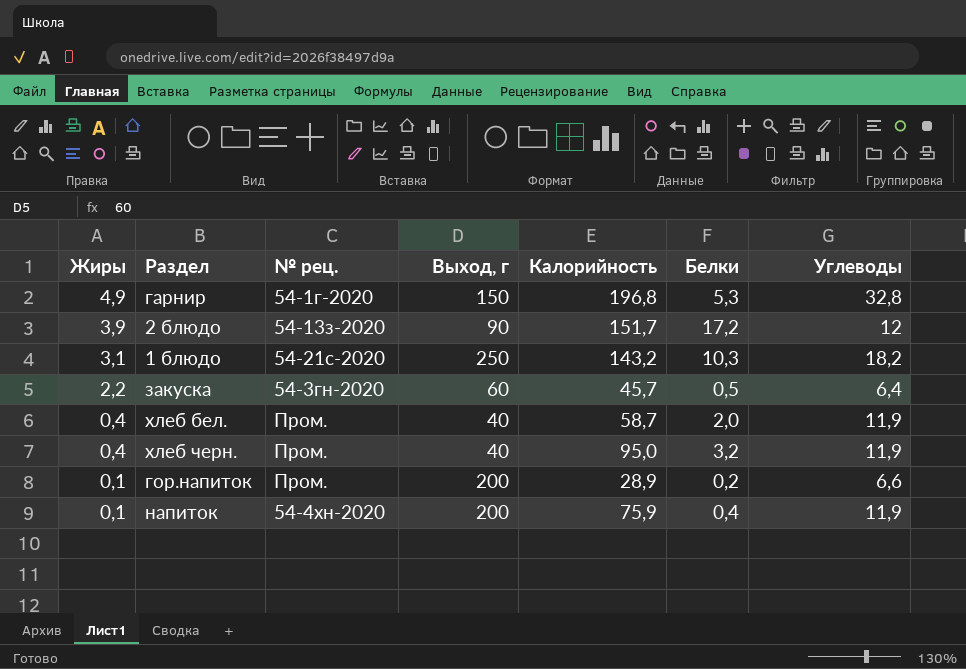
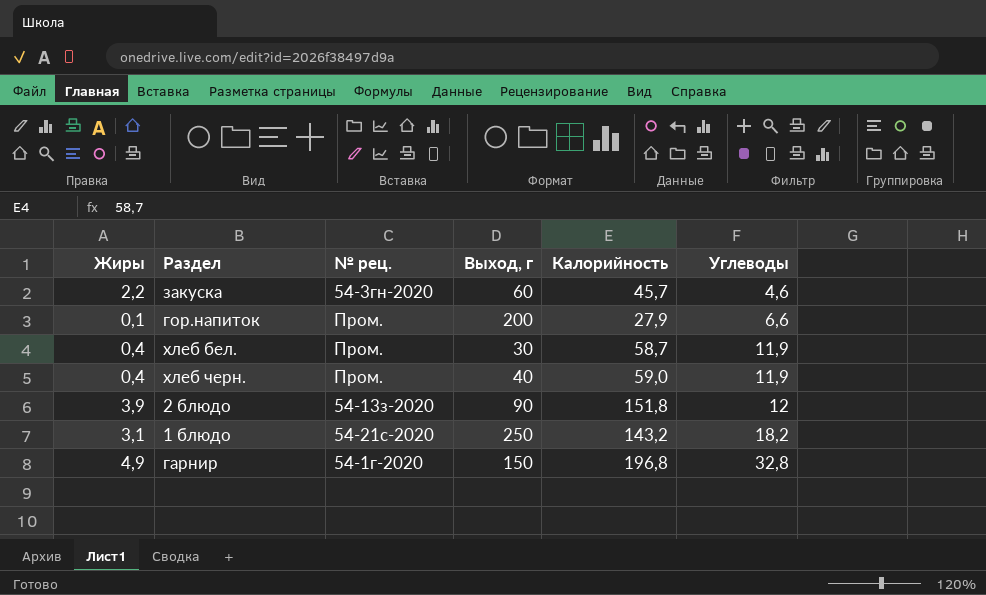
row order: Жиры descending -> Углеводы ascending
column Белки | position: 6 -> none
row напиток: 0,1 | 54-4хн-2020 | 200 | 75,9 | 0,4 | 11,9 -> none
закуска | Углеводы: 6,4 -> 4,6
гор.напиток | Калорийность: 28,9 -> 27,9
хлеб бел. | Выход, г: 40 -> 30
хлеб черн. | Калорийность: 95,0 -> 59,0
2 блюдо | Калорийность: 151,7 -> 151,8

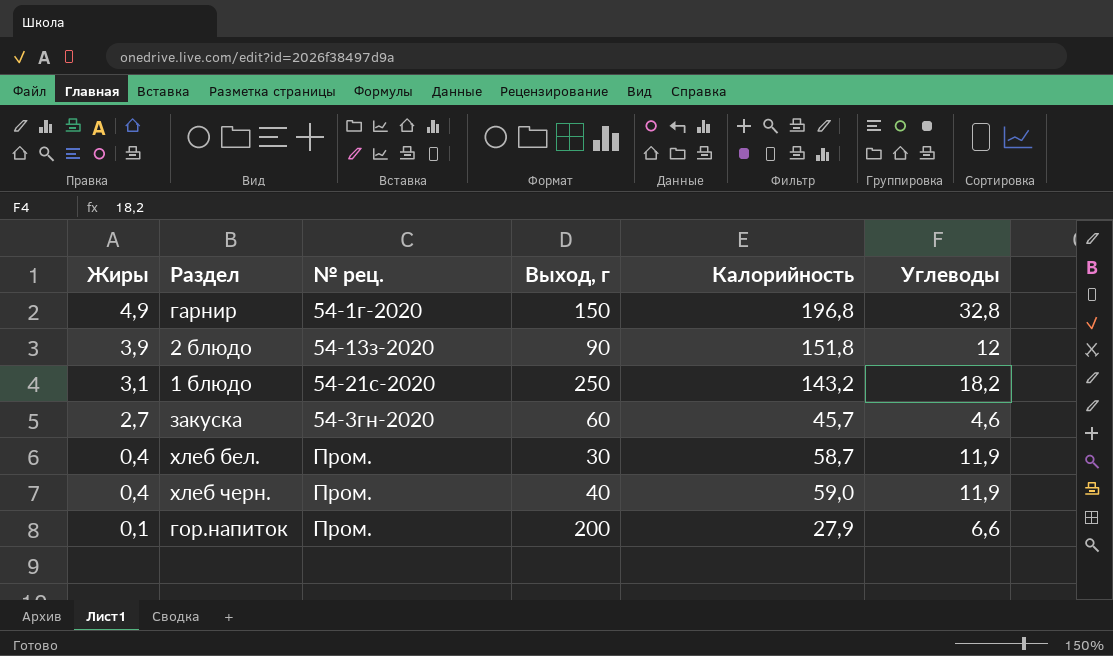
row order: Углеводы ascending -> Жиры descending
закуска | Жиры: 2,2 -> 2,7

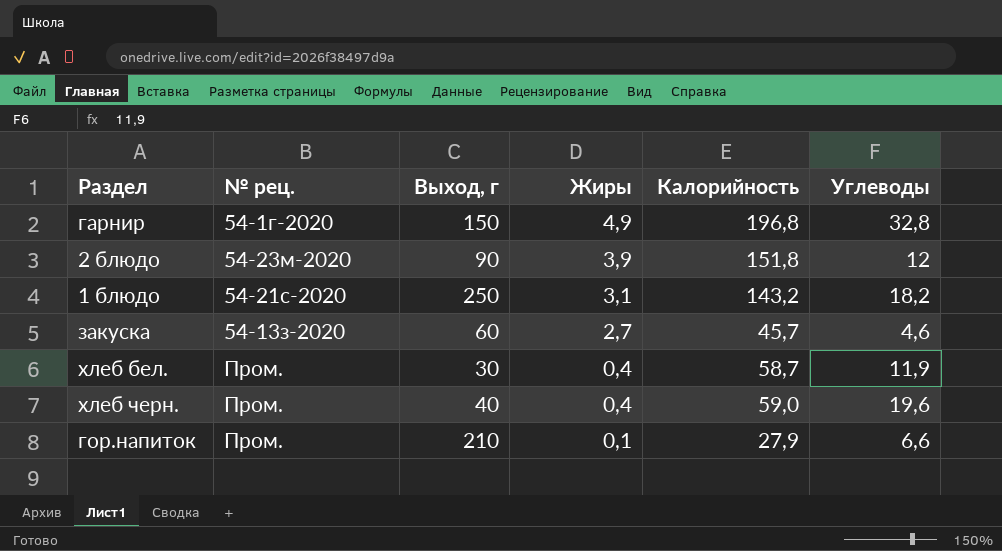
column Жиры | position: 1 -> 4
2 блюдо | № рец.: 54-13з-2020 -> 54-23м-2020
закуска | № рец.: 54-3гн-2020 -> 54-13з-2020
хлеб черн. | Углеводы: 11,9 -> 19,6
гор.напиток | Выход, г: 200 -> 210

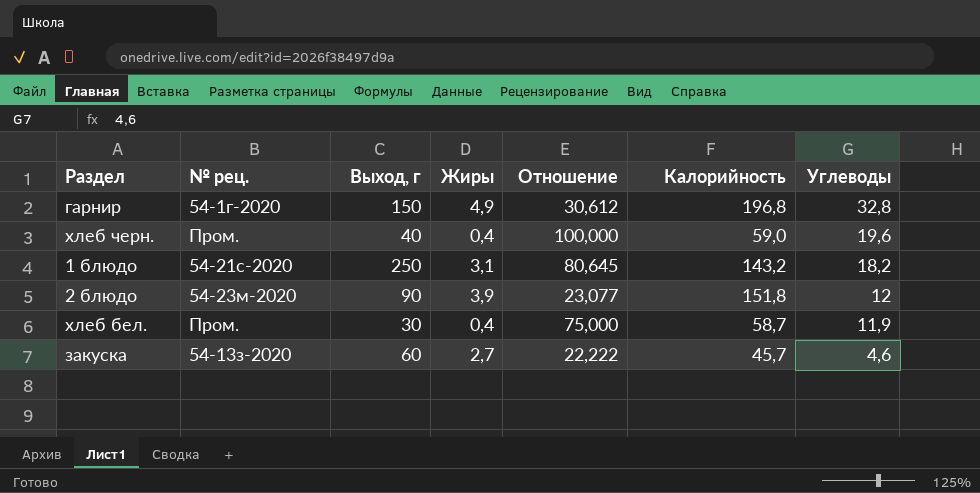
row order: Жиры descending -> Углеводы descending
column Отношение | formula: none -> [Выход, г] / [Жиры]
row гор.напиток: Пром. | 210 | 0,1 | 27,9 | 6,6 -> none

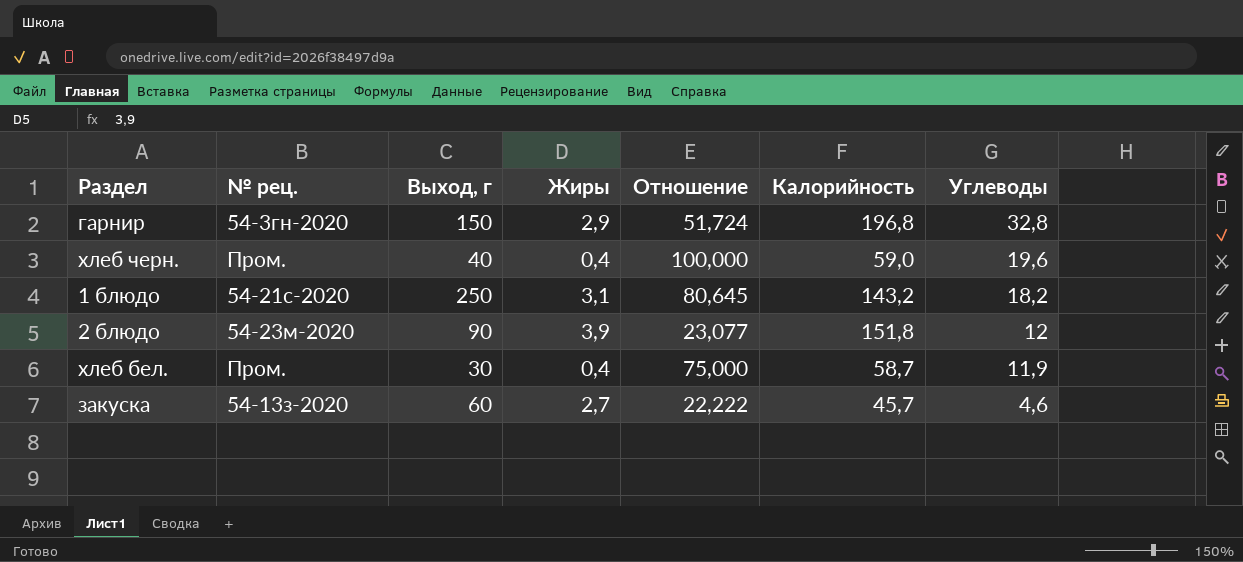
гарнир | № рец.: 54-1г-2020 -> 54-3гн-2020
гарнир | Жиры: 4,9 -> 2,9
гарнир | Отношение: 30,612 -> 51,724

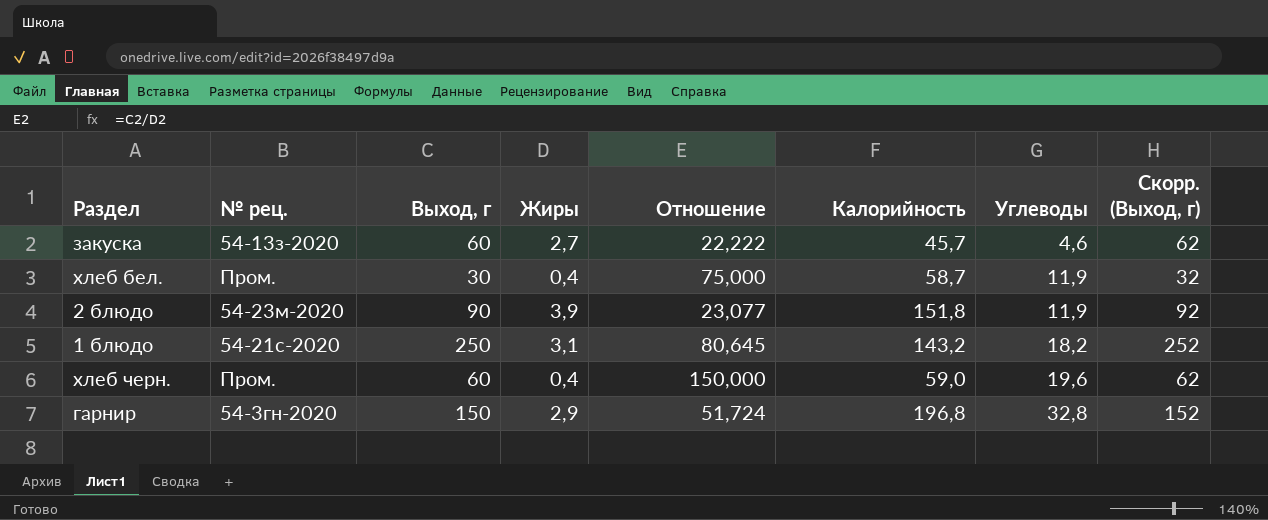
row order: Углеводы descending -> Углеводы ascending
column Скорр. (Выход, г) | formula: none -> [Выход, г] + 2
2 блюдо | Углеводы: 12 -> 11,9
хлеб черн. | Выход, г: 40 -> 60
хлеб черн. | Отношение: 100,000 -> 150,000

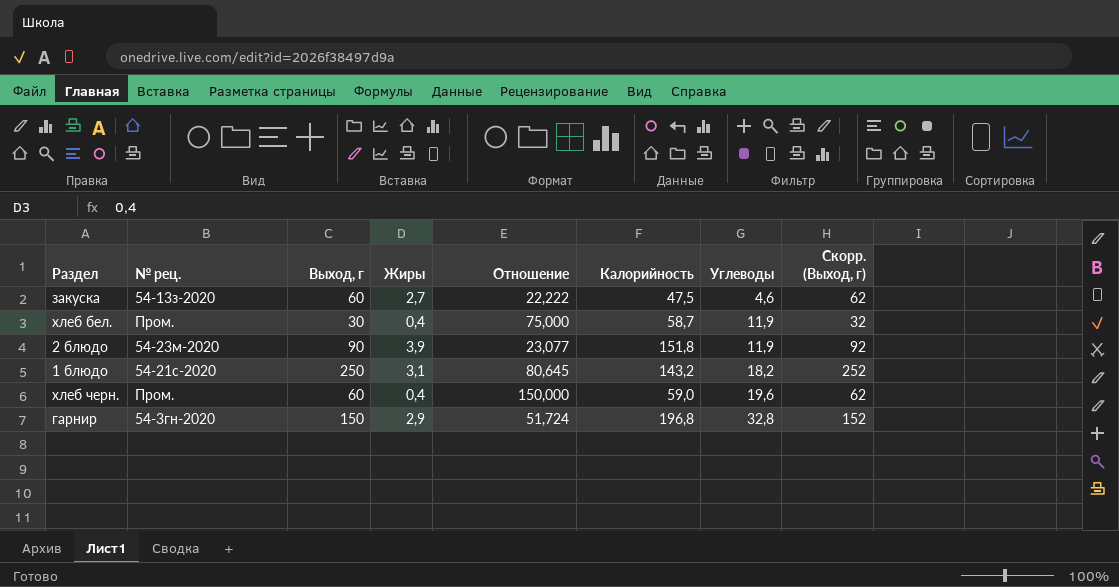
закуска | Калорийность: 45,7 -> 47,5

